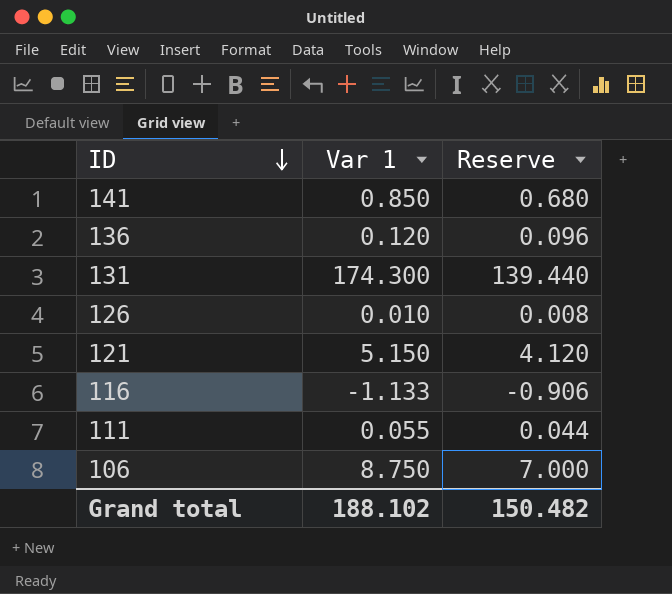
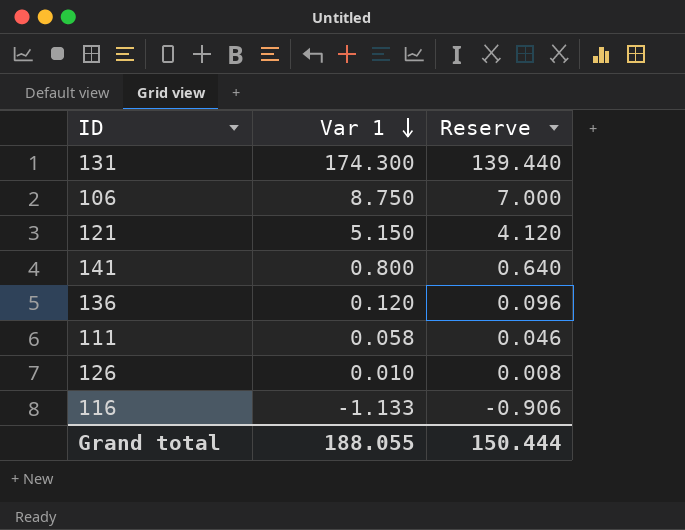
row order: ID descending -> Var 1 descending
141 | Var 1: 0.850 -> 0.800
141 | Reserve: 0.680 -> 0.640
111 | Var 1: 0.055 -> 0.058
111 | Reserve: 0.044 -> 0.046
Grand total | Var 1: 188.102 -> 188.055
Grand total | Reserve: 150.482 -> 150.444

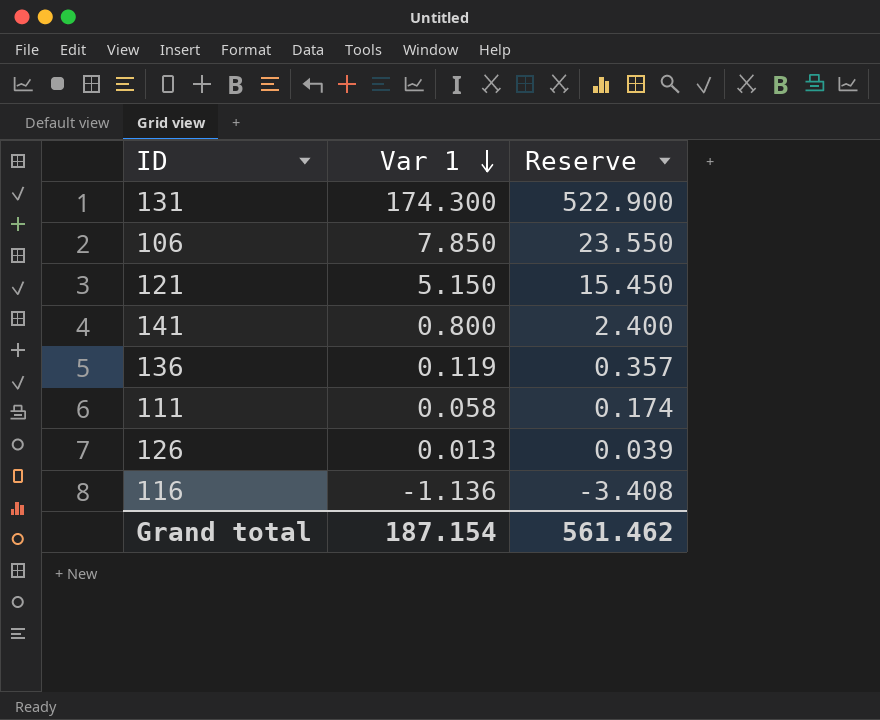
column Reserve | formula: [Var 1] * 0.8 -> [Var 1] * 3
106 | Var 1: 8.750 -> 7.850
136 | Var 1: 0.120 -> 0.119
126 | Var 1: 0.010 -> 0.013
116 | Var 1: -1.133 -> -1.136
Grand total | Var 1: 188.055 -> 187.154
Grand total | Reserve: 150.444 -> 561.462

